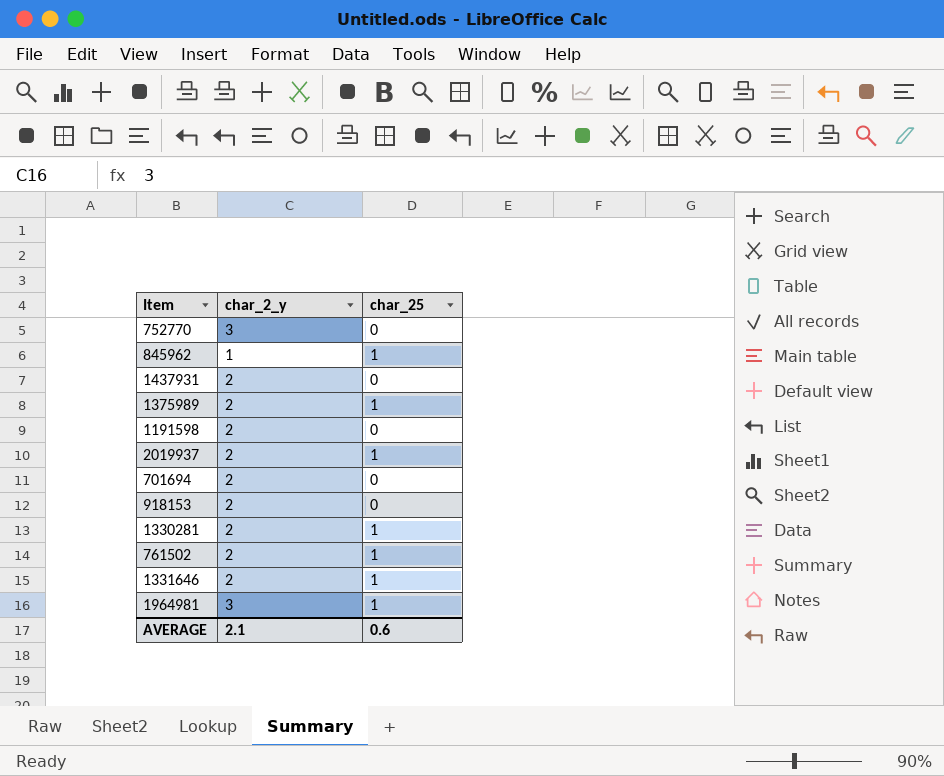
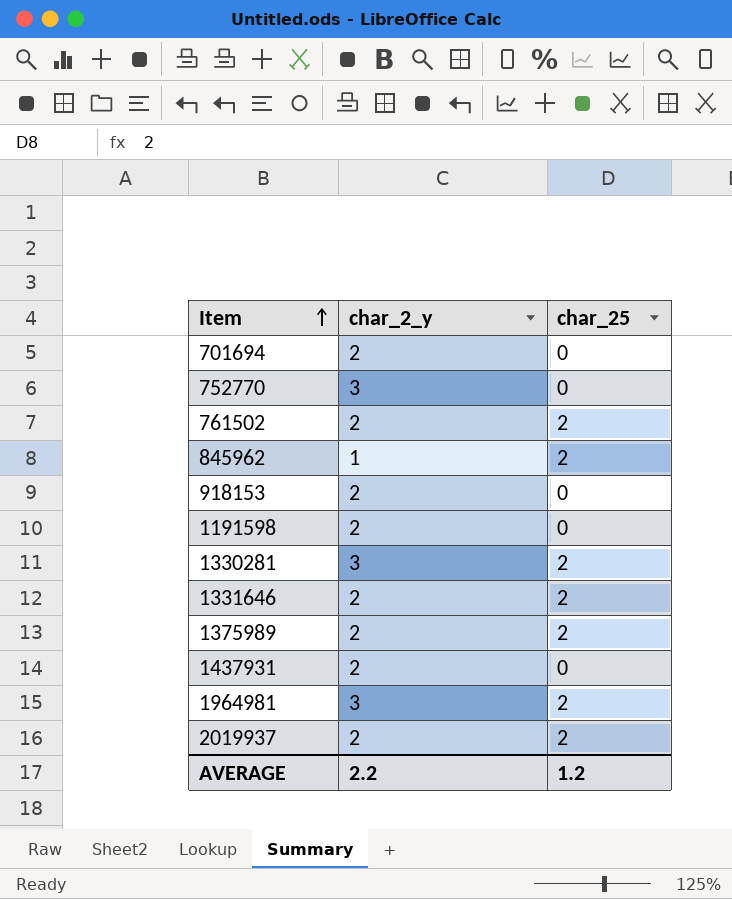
row order: none -> Item ascending
761502 | char_25: 1 -> 2
845962 | char_25: 1 -> 2
1330281 | char_2_y: 2 -> 3
1330281 | char_25: 1 -> 2
1331646 | char_25: 1 -> 2
1375989 | char_25: 1 -> 2
1964981 | char_25: 1 -> 2
2019937 | char_25: 1 -> 2
AVERAGE | char_2_y: 2.1 -> 2.2
AVERAGE | char_25: 0.6 -> 1.2

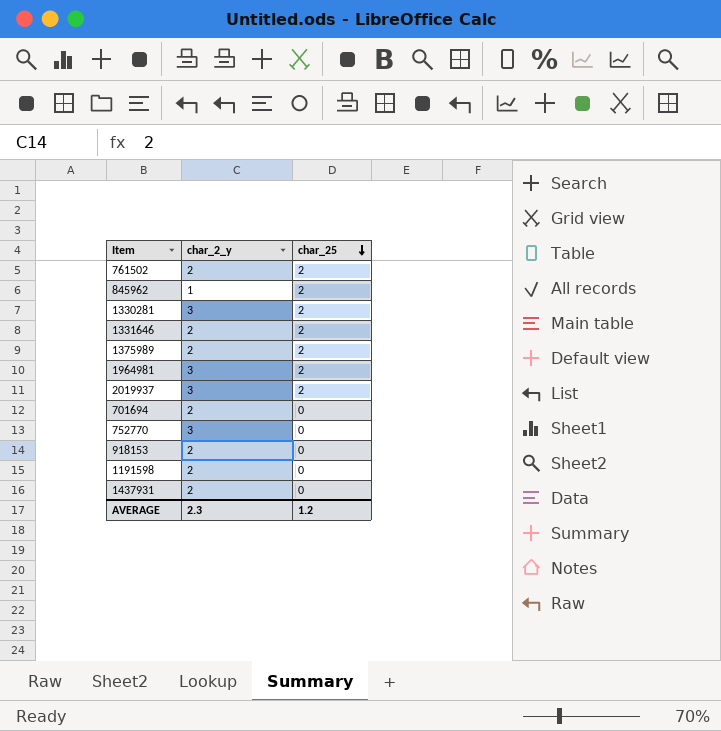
row order: Item ascending -> char_25 descending
2019937 | char_2_y: 2 -> 3
AVERAGE | char_2_y: 2.2 -> 2.3

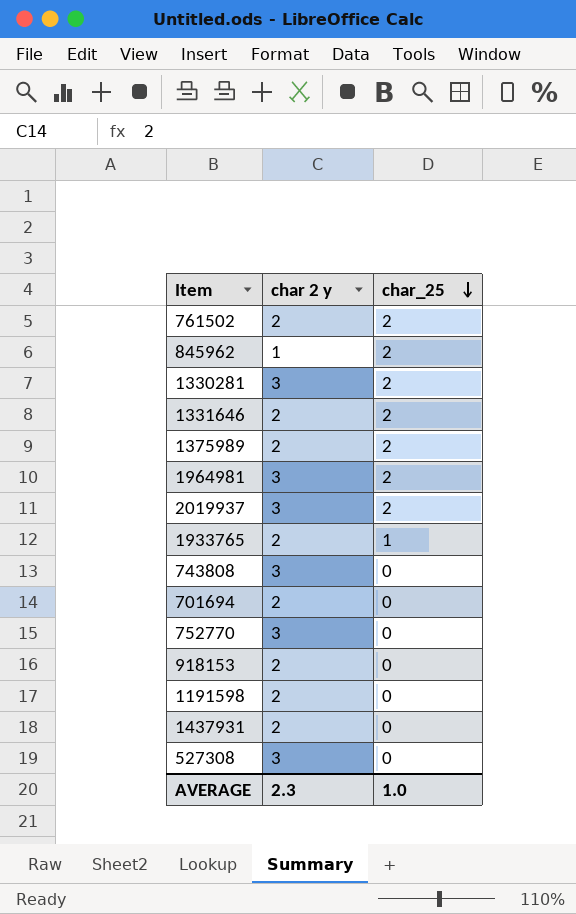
column name: char_2_y -> char 2 y
row 1933765: none -> 2 | 1
row 743808: none -> 3 | 0
row 527308: none -> 3 | 0
AVERAGE | char_25: 1.2 -> 1.0

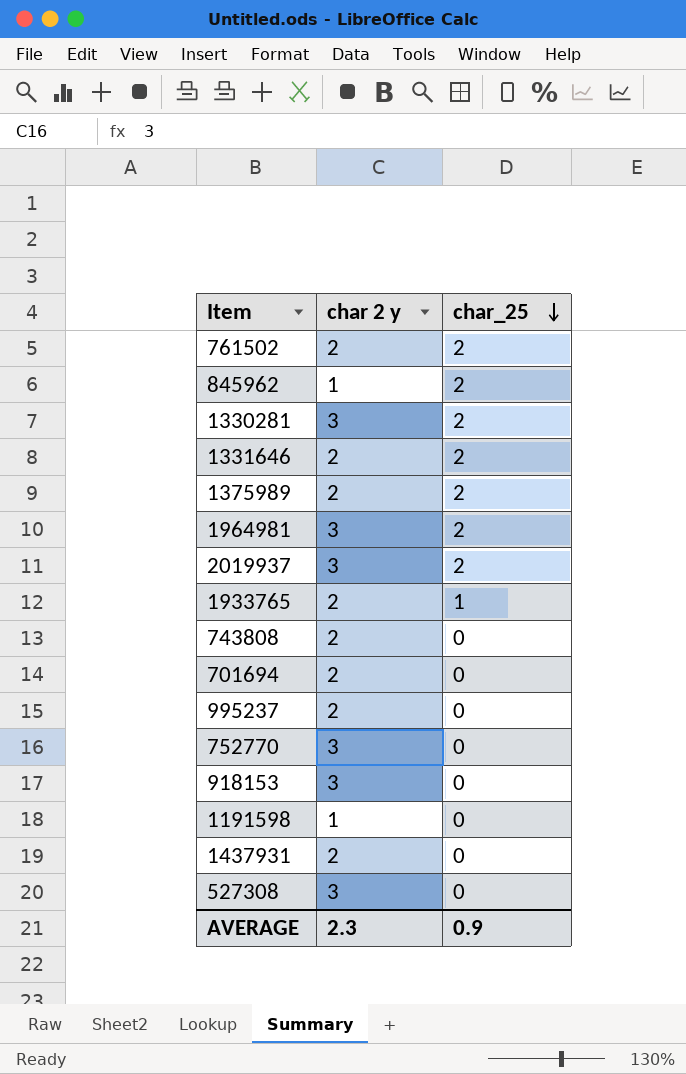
743808 | char 2 y: 3 -> 2
row 995237: none -> 2 | 0
918153 | char 2 y: 2 -> 3
1191598 | char 2 y: 2 -> 1
AVERAGE | char_25: 1.0 -> 0.9

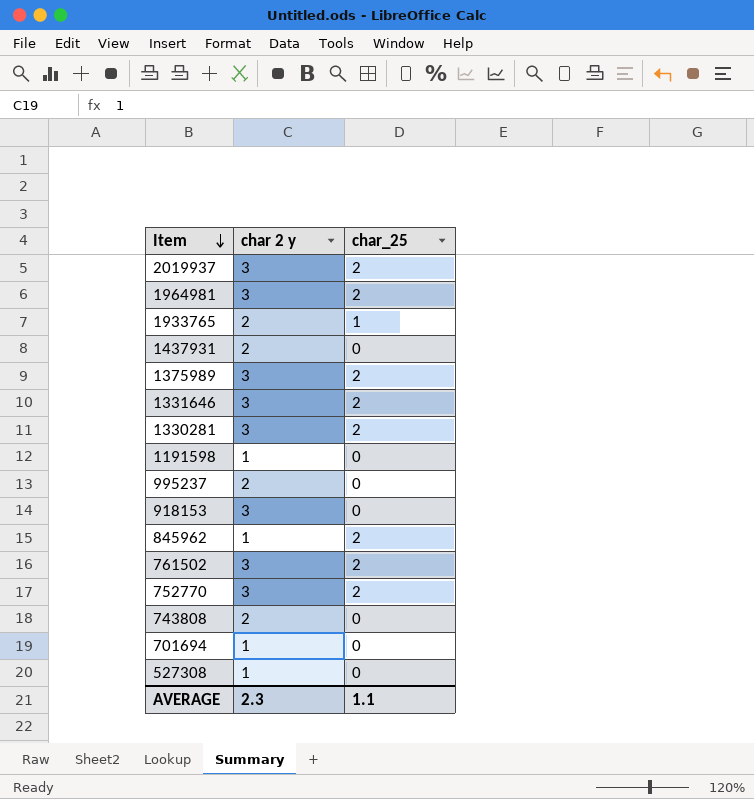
row order: char_25 descending -> Item descending
1375989 | char 2 y: 2 -> 3
1331646 | char 2 y: 2 -> 3
761502 | char 2 y: 2 -> 3
752770 | char_25: 0 -> 2
701694 | char 2 y: 2 -> 1
527308 | char 2 y: 3 -> 1
AVERAGE | char_25: 0.9 -> 1.1

